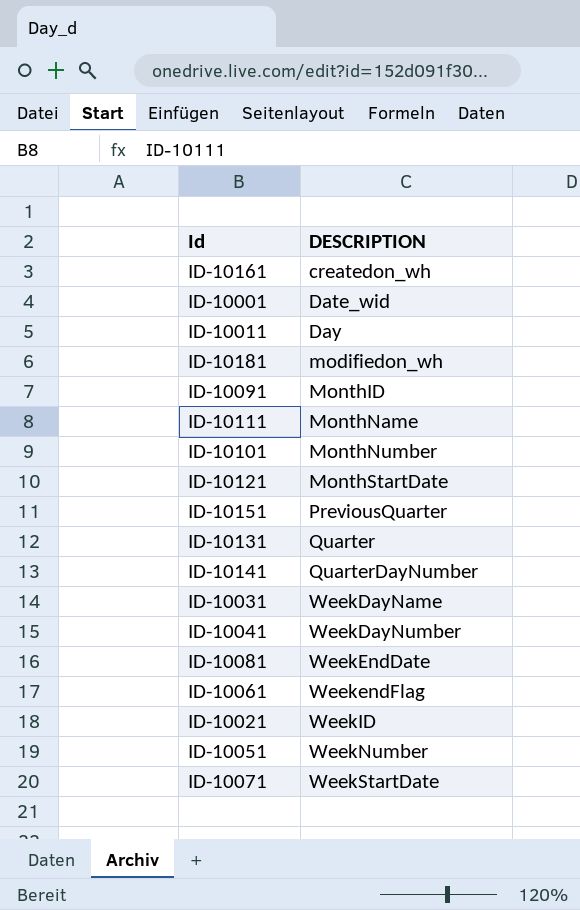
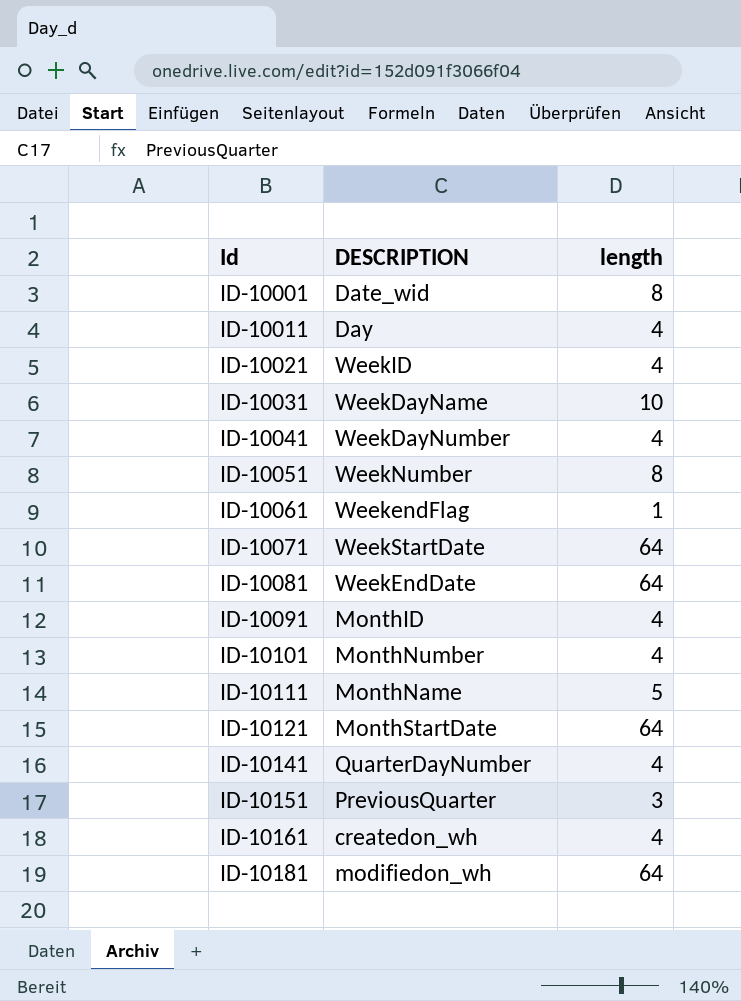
row order: DESCRIPTION ascending -> Id ascending
column length | position: none -> 3
row ID-10131: Quarter -> none

